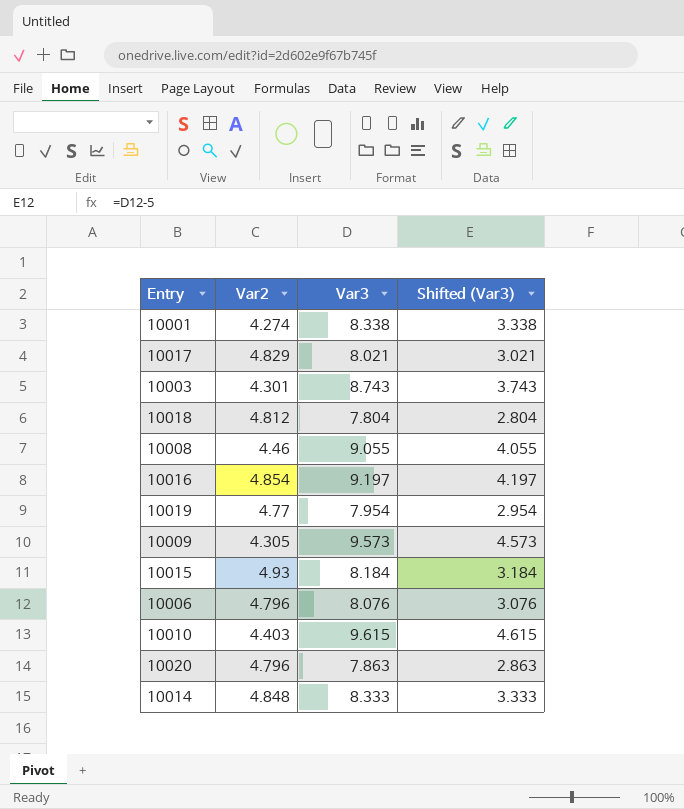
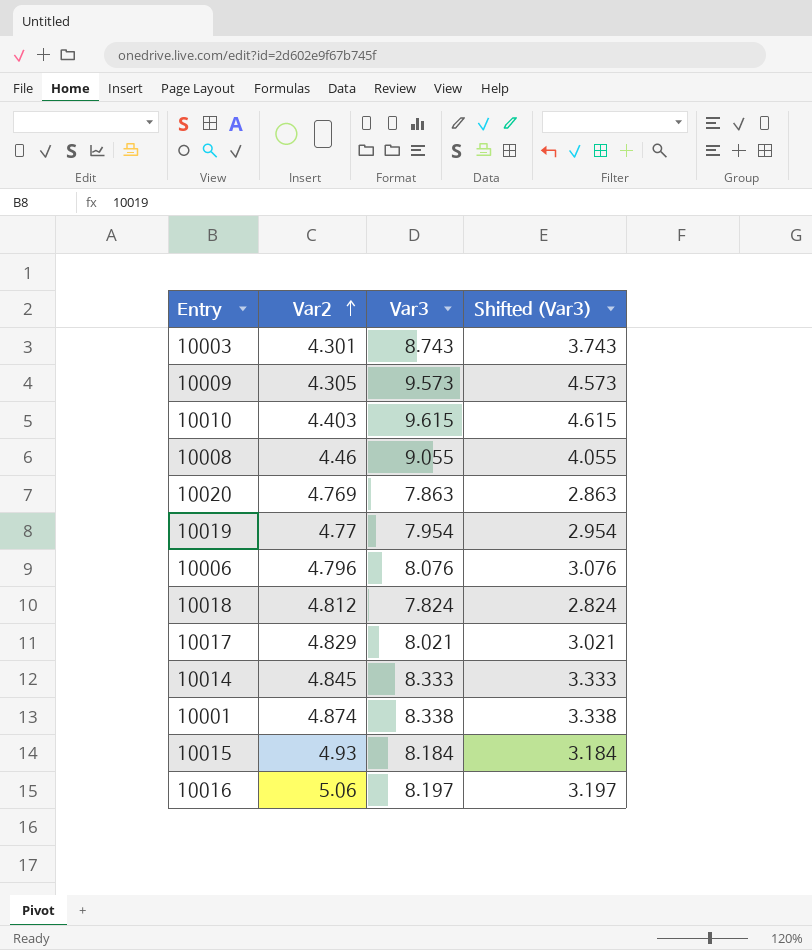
row order: none -> Var2 ascending
10020 | Var2: 4.796 -> 4.769
10018 | Var3: 7.804 -> 7.824
10018 | Shifted (Var3): 2.804 -> 2.824
10014 | Var2: 4.848 -> 4.845
10001 | Var2: 4.274 -> 4.874
10016 | Var2: 4.854 -> 5.06
10016 | Var3: 9.197 -> 8.197
10016 | Shifted (Var3): 4.197 -> 3.197

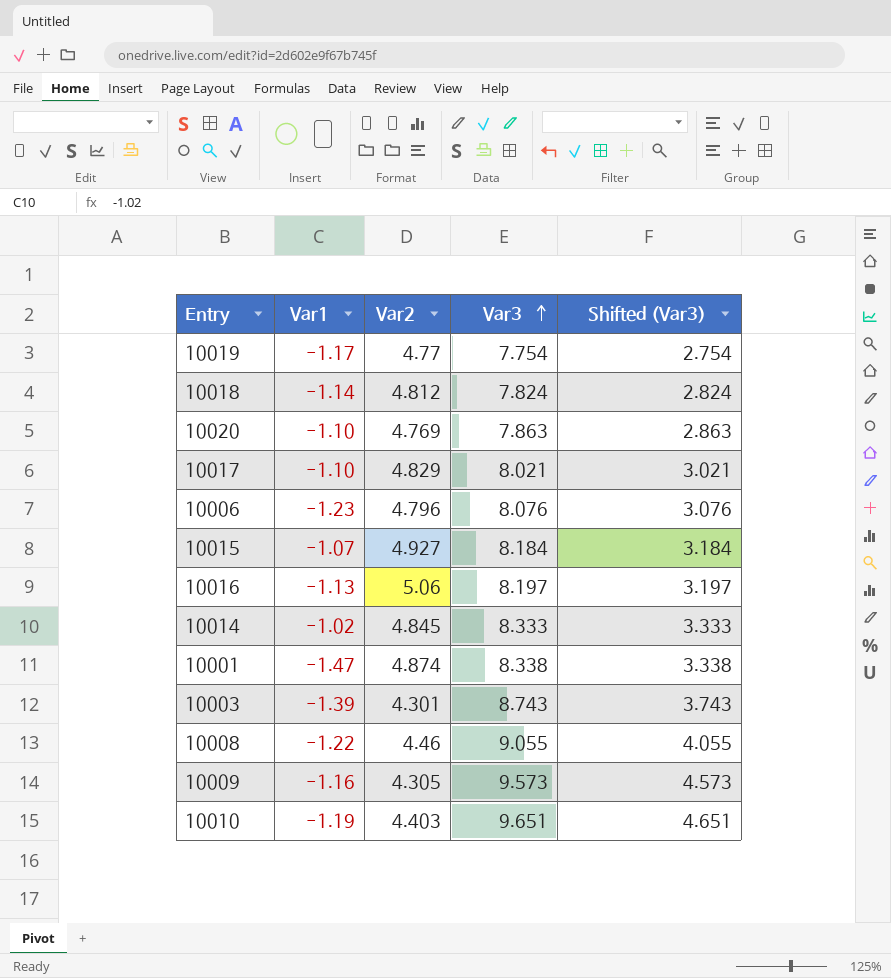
row order: Var2 ascending -> Var3 ascending
column Var1 | position: none -> 2
10019 | Var3: 7.954 -> 7.754
10019 | Shifted (Var3): 2.954 -> 2.754
10015 | Var2: 4.93 -> 4.927
10010 | Var3: 9.615 -> 9.651
10010 | Shifted (Var3): 4.615 -> 4.651

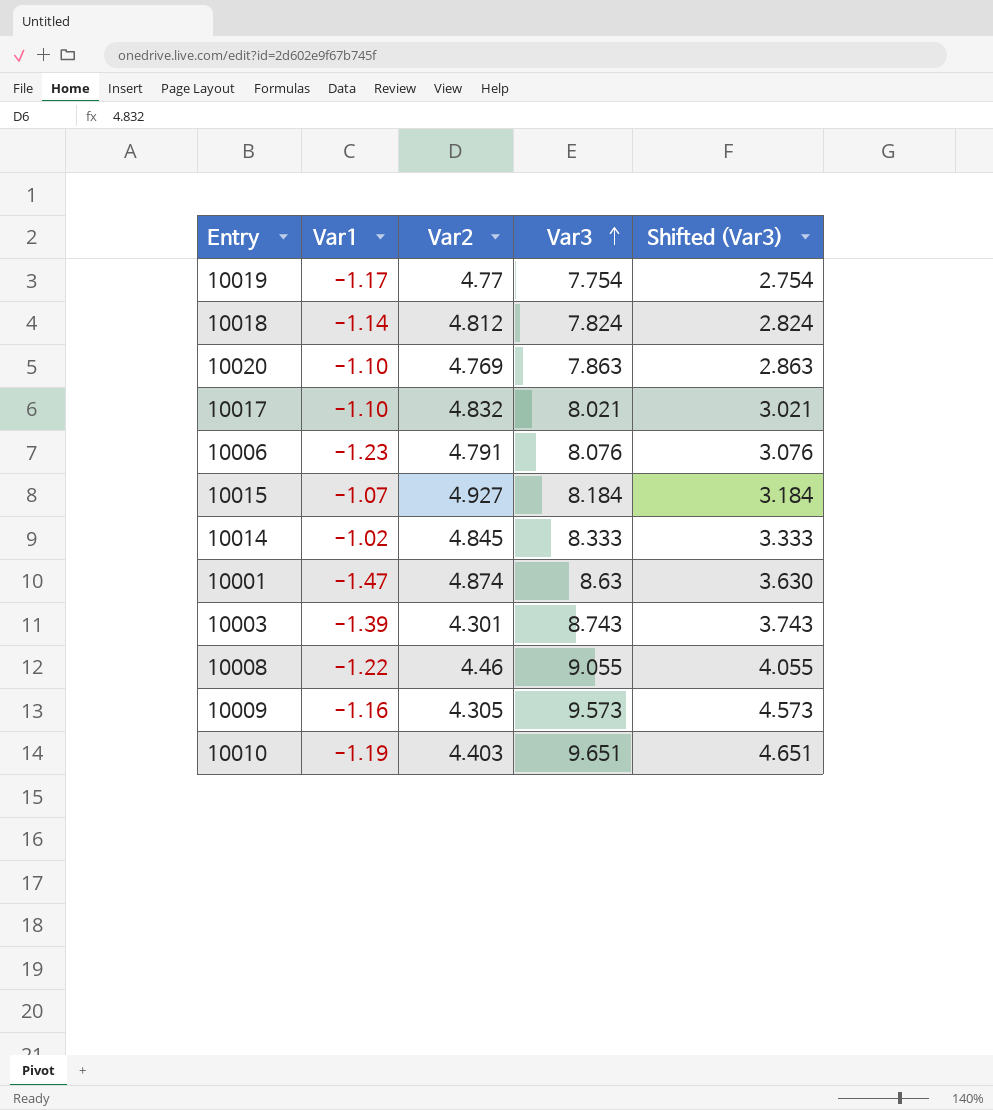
row 10016: -1.13 | 5.06 | 8.197 | 3.197 -> none
10017 | Var2: 4.829 -> 4.832
10006 | Var2: 4.796 -> 4.791
10001 | Var3: 8.338 -> 8.63
10001 | Shifted (Var3): 3.338 -> 3.630

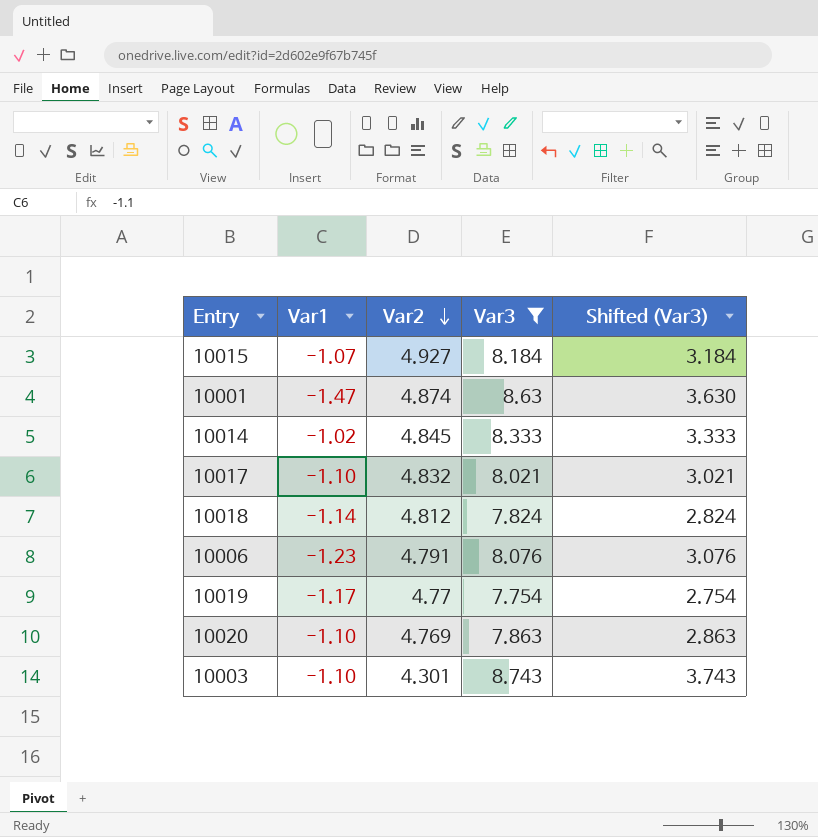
filter: none -> Var3 <= 8.743
row order: Var3 ascending -> Var2 descending
10003 | Var1: -1.39 -> -1.10

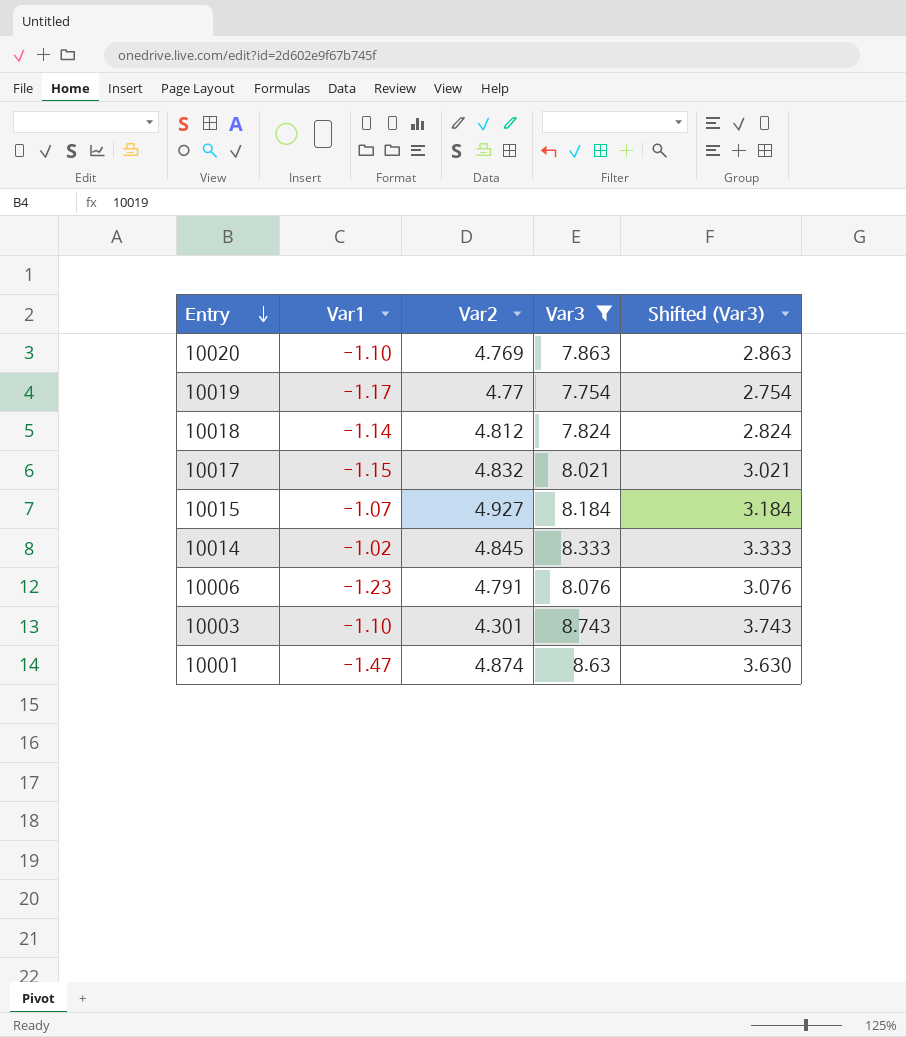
row order: Var2 descending -> Entry descending
10017 | Var1: -1.10 -> -1.15

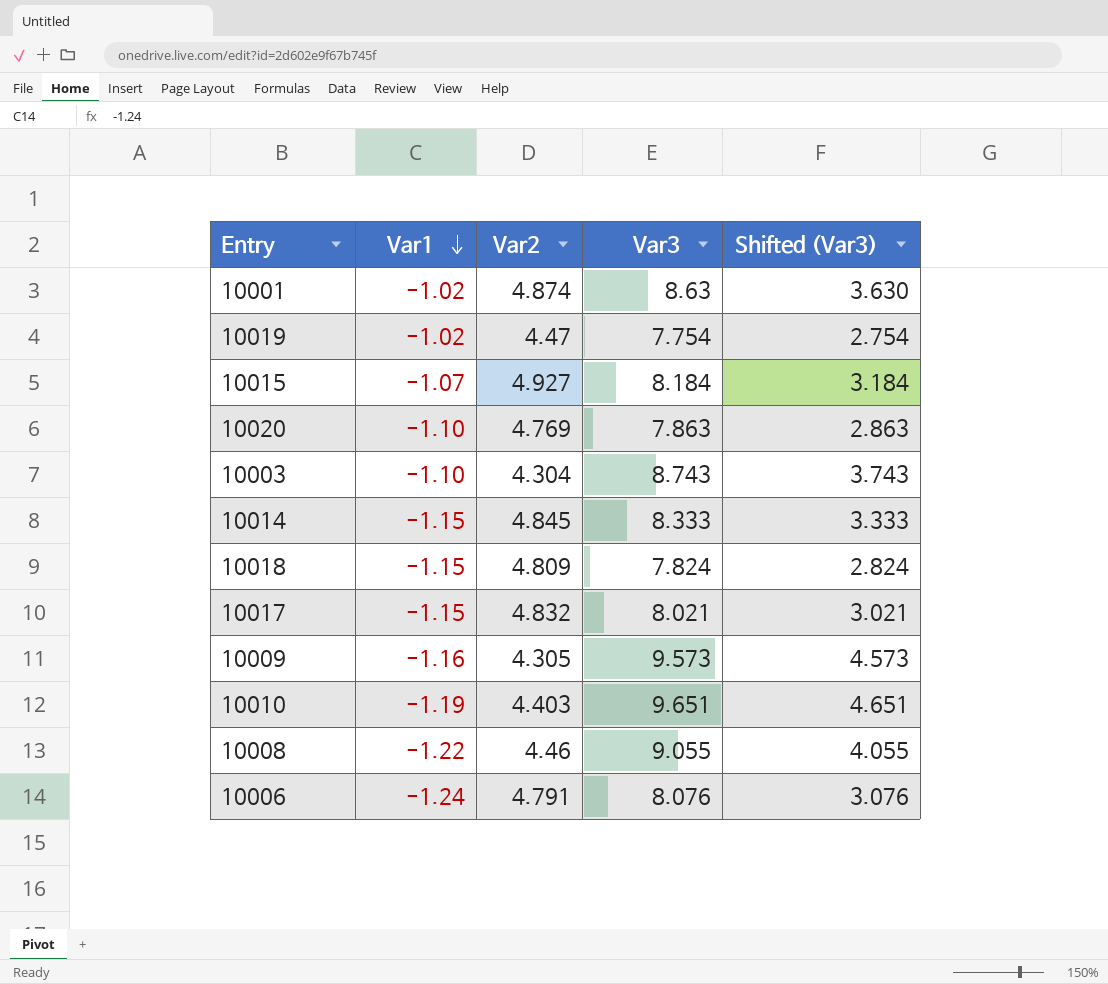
filter: Var3 <= 8.743 -> none
row order: Entry descending -> Var1 descending
10001 | Var1: -1.47 -> -1.02
10019 | Var1: -1.17 -> -1.02
10019 | Var2: 4.77 -> 4.47
10003 | Var2: 4.301 -> 4.304
10014 | Var1: -1.02 -> -1.15
10018 | Var1: -1.14 -> -1.15
10018 | Var2: 4.812 -> 4.809
10006 | Var1: -1.23 -> -1.24

